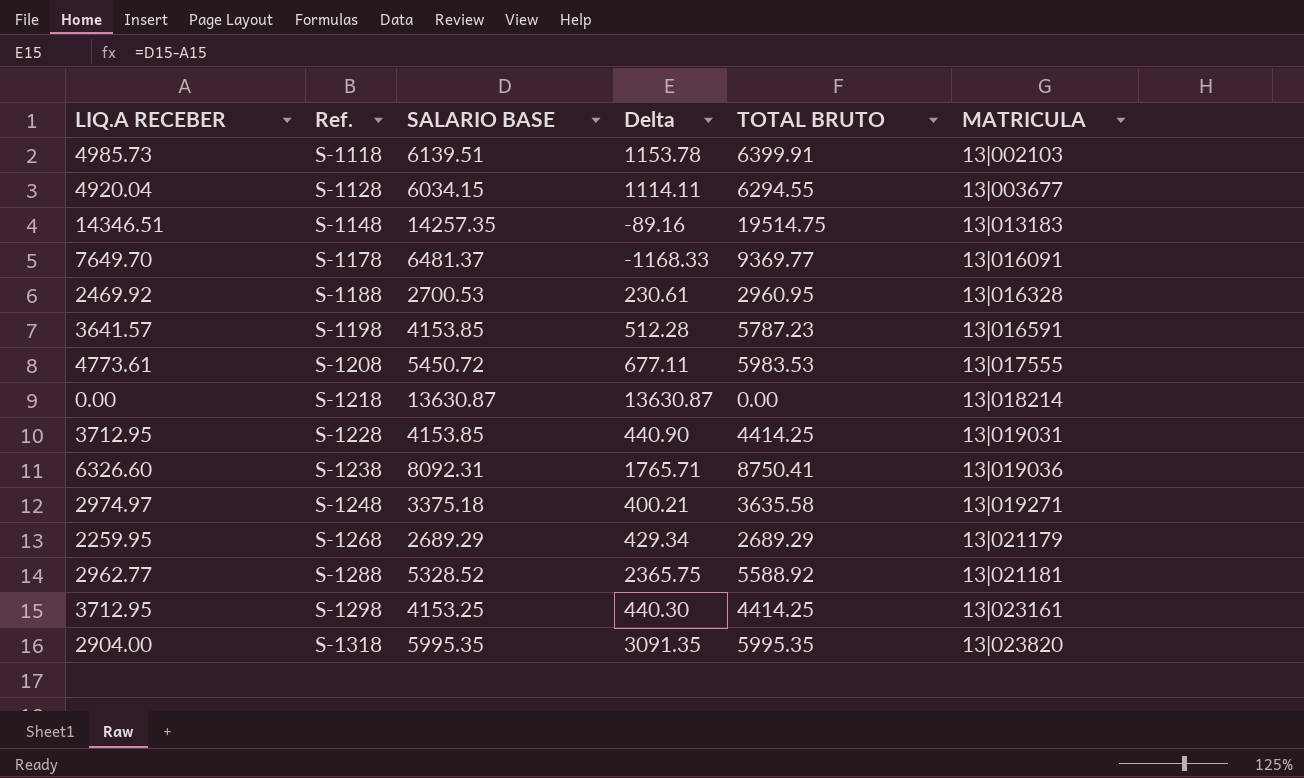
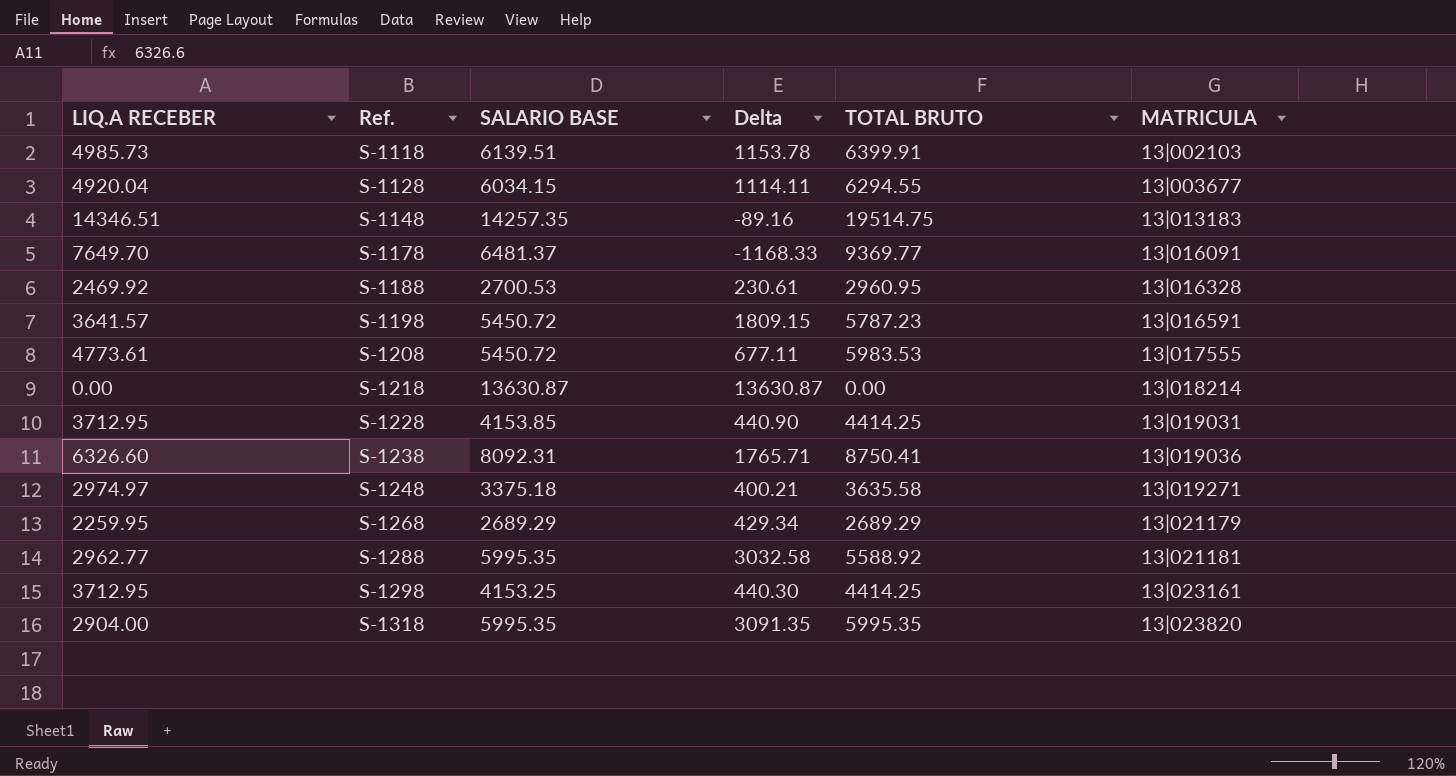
S-1198 | SALARIO BASE: 4153.85 -> 5450.72
S-1198 | Delta: 512.28 -> 1809.15
S-1288 | SALARIO BASE: 5328.52 -> 5995.35
S-1288 | Delta: 2365.75 -> 3032.58

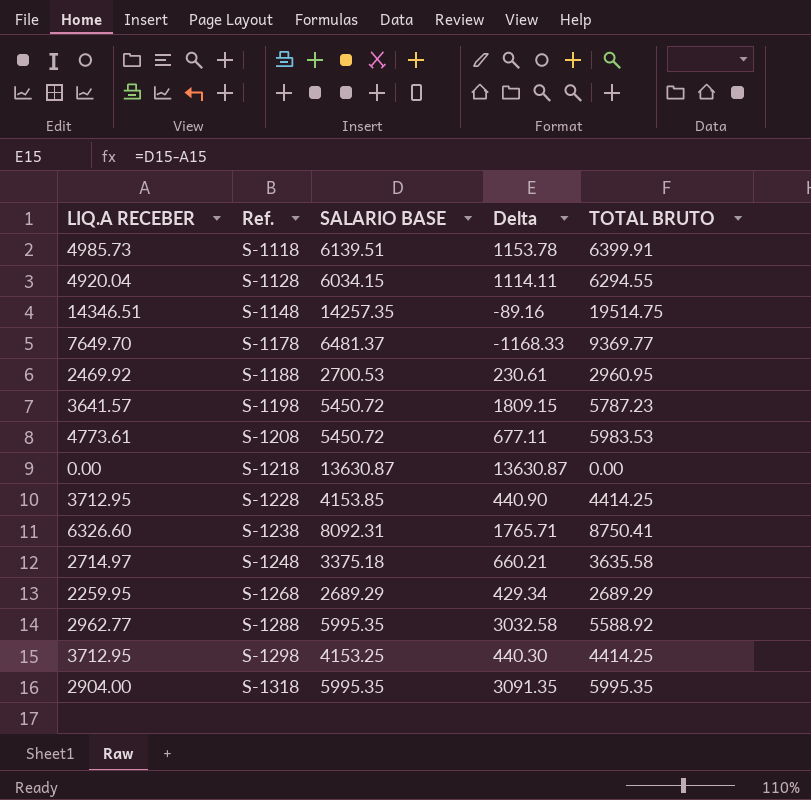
column MATRICULA | position: 6 -> none
S-1248 | LIQ.A RECEBER: 2974.97 -> 2714.97
S-1248 | Delta: 400.21 -> 660.21

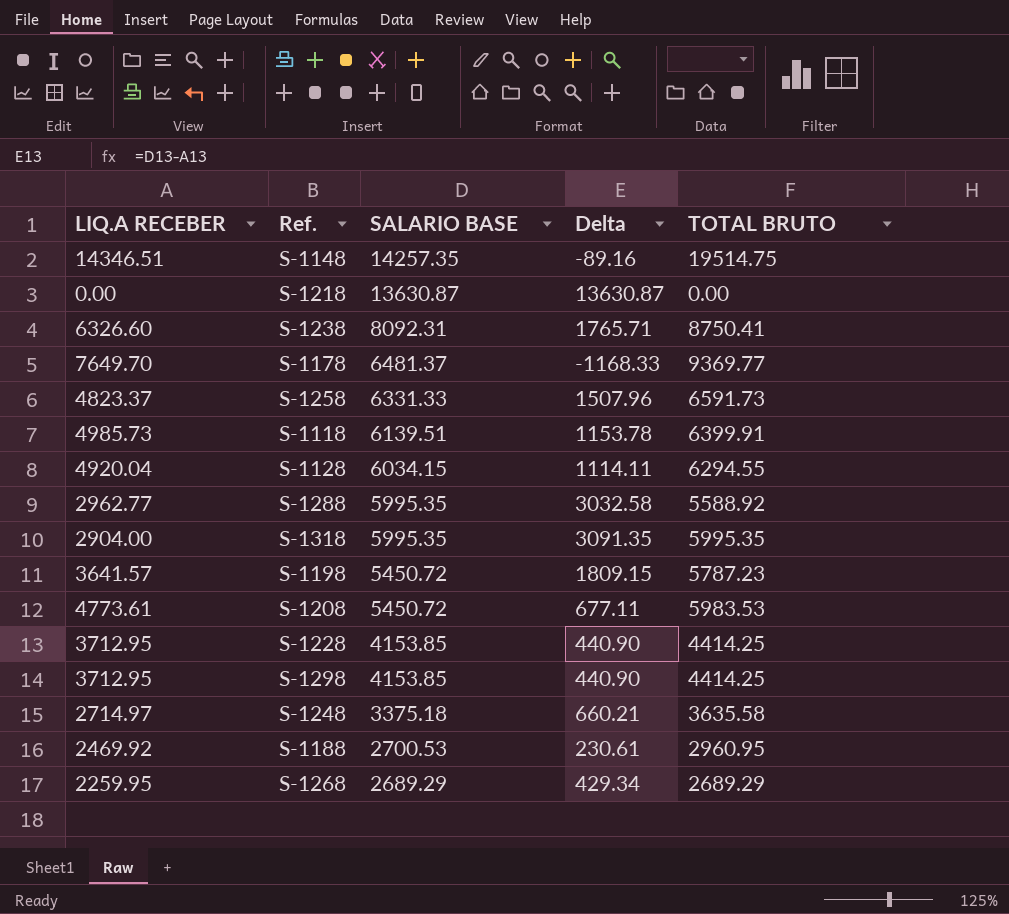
row order: Ref. ascending -> SALARIO BASE descending
row S-1258: none -> 4823.37 | 6331.33 | 1507.96 | 6591.73
S-1298 | SALARIO BASE: 4153.25 -> 4153.85
S-1298 | Delta: 440.30 -> 440.90

